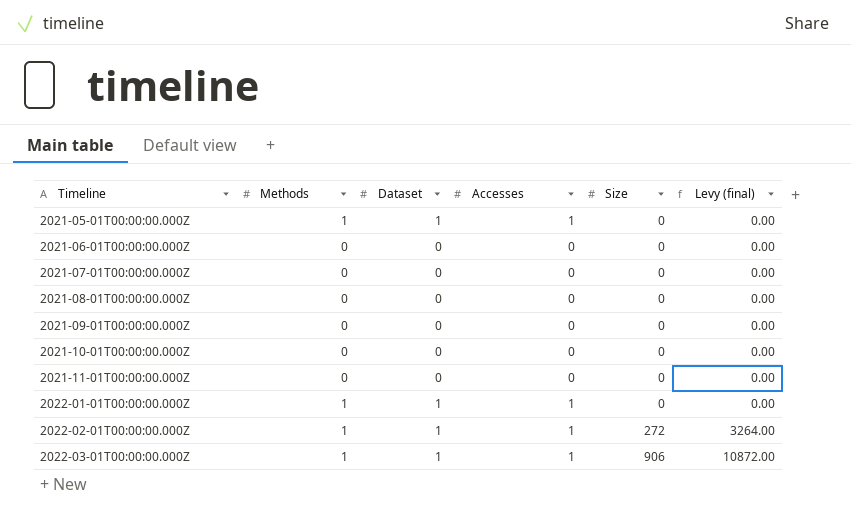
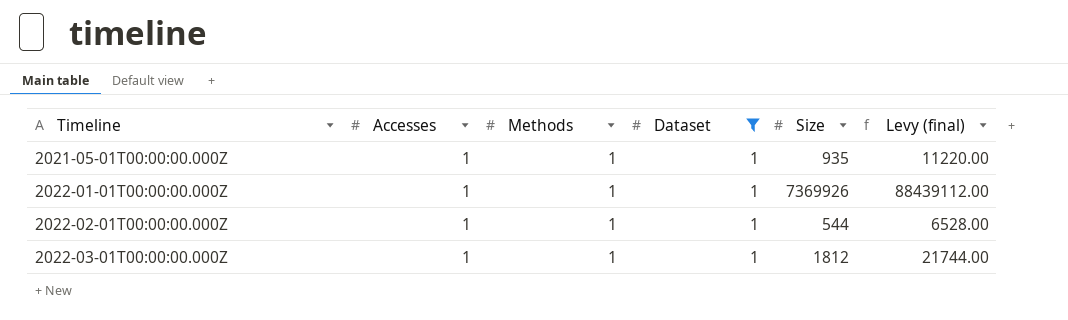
filter: none -> Dataset = 1
column Accesses | position: 4 -> 2
2021-05-01T00:00:00.000Z | Size: 0 -> 935
2021-05-01T00:00:00.000Z | Levy (final): 0.00 -> 11220.00
2022-01-01T00:00:00.000Z | Size: 0 -> 7369926
2022-01-01T00:00:00.000Z | Levy (final): 0.00 -> 88439112.00
2022-02-01T00:00:00.000Z | Size: 272 -> 544
2022-02-01T00:00:00.000Z | Levy (final): 3264.00 -> 6528.00
2022-03-01T00:00:00.000Z | Size: 906 -> 1812
2022-03-01T00:00:00.000Z | Levy (final): 10872.00 -> 21744.00

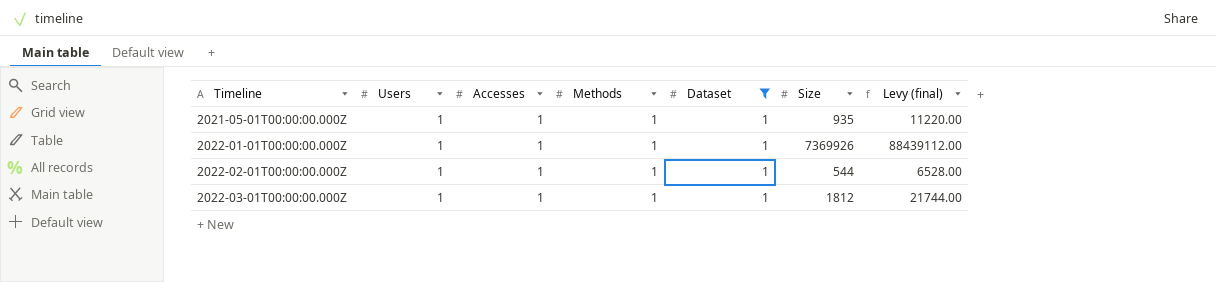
column Users | position: none -> 2

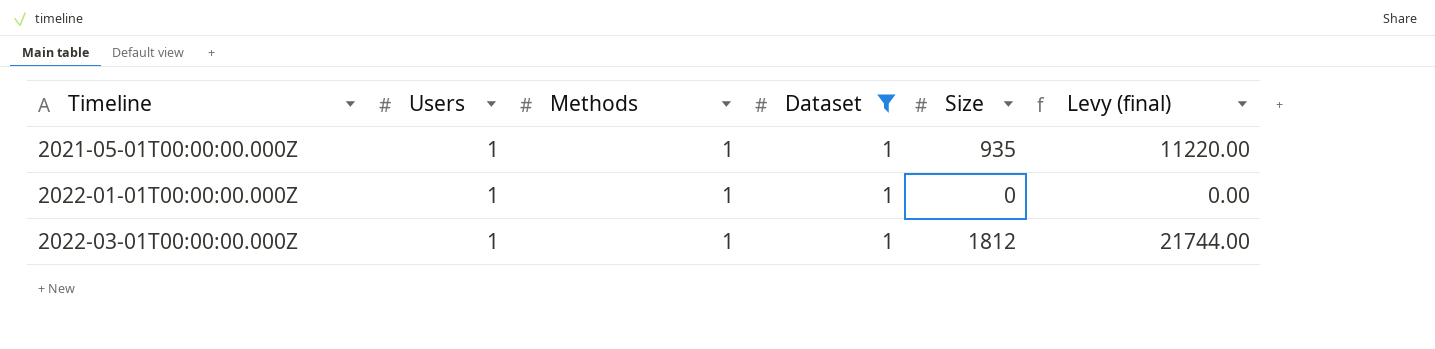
column Accesses | position: 3 -> none
row 2022-02-01T00:00:00.000Z: 1 | 1 | 1 | 1 | 544 | 6528.00 -> none
2022-01-01T00:00:00.000Z | Size: 7369926 -> 0
2022-01-01T00:00:00.000Z | Levy (final): 88439112.00 -> 0.00

